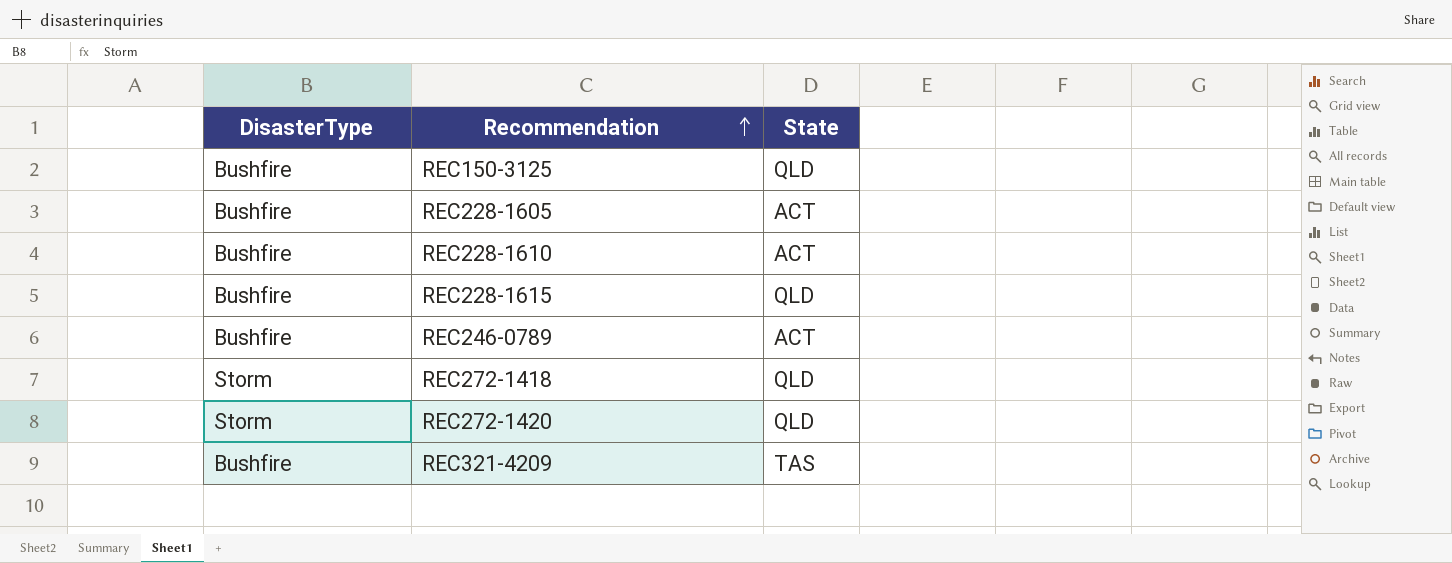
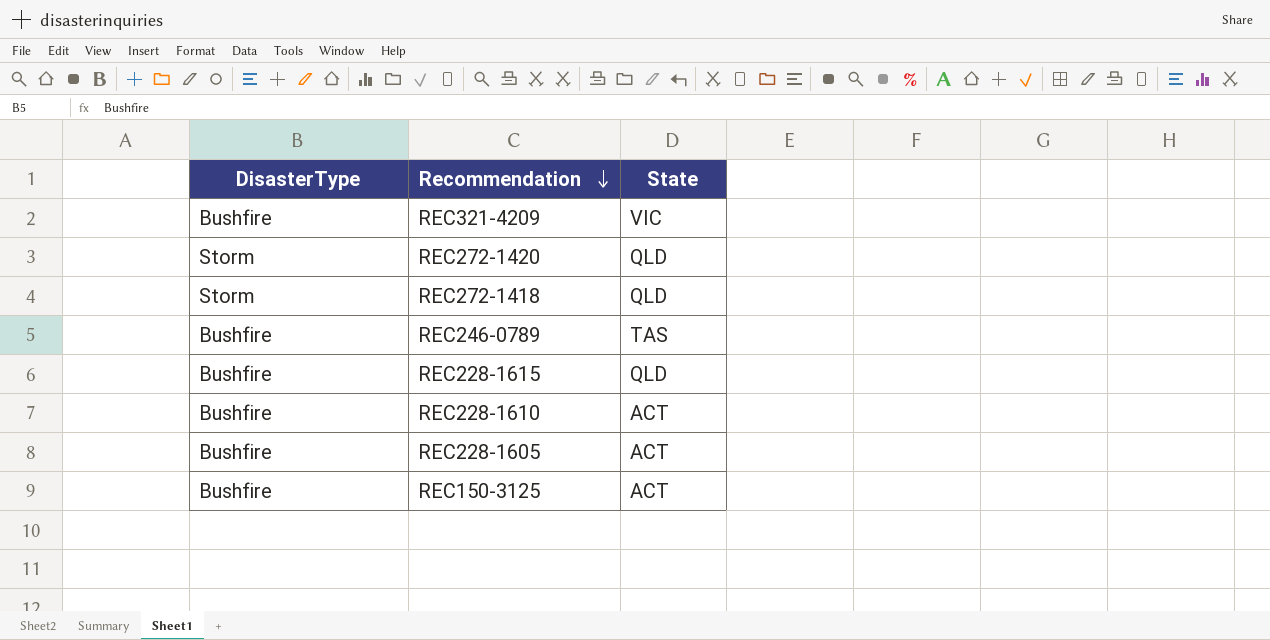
row order: Recommendation ascending -> Recommendation descending
REC321-4209 | State: TAS -> VIC
REC246-0789 | State: ACT -> TAS
REC150-3125 | State: QLD -> ACT

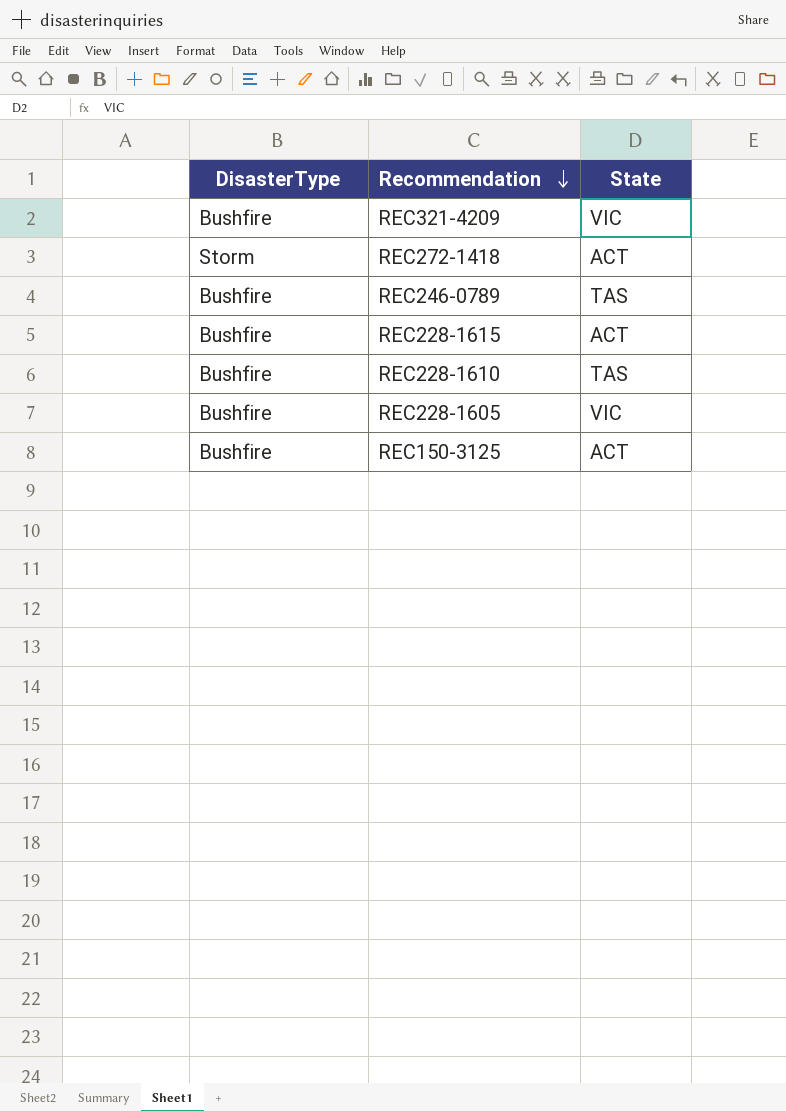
row REC272-1420: Storm | QLD -> none
REC272-1418 | State: QLD -> ACT
REC228-1615 | State: QLD -> ACT
REC228-1610 | State: ACT -> TAS
REC228-1605 | State: ACT -> VIC

